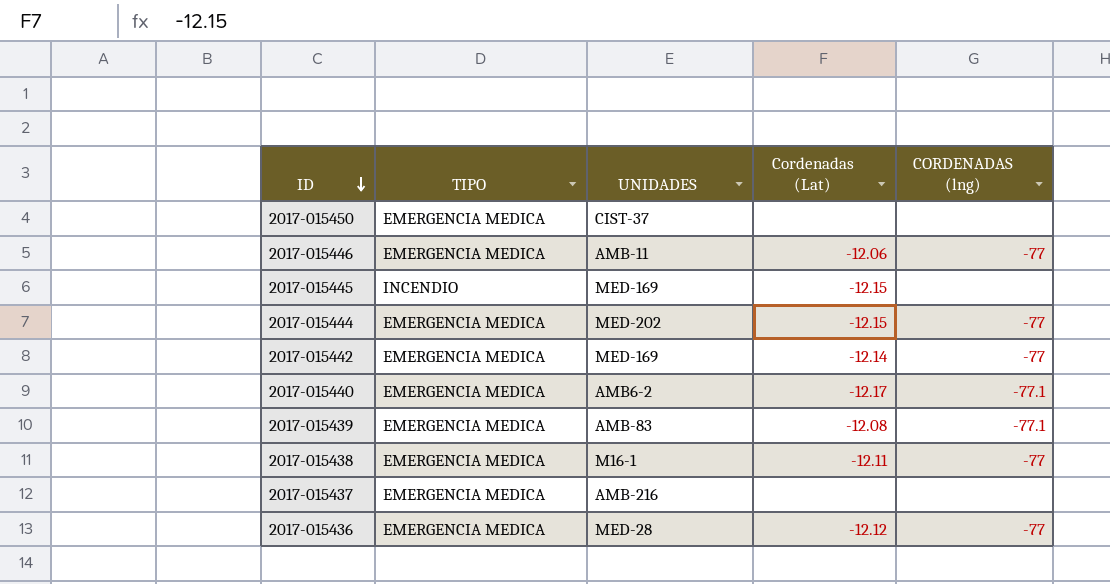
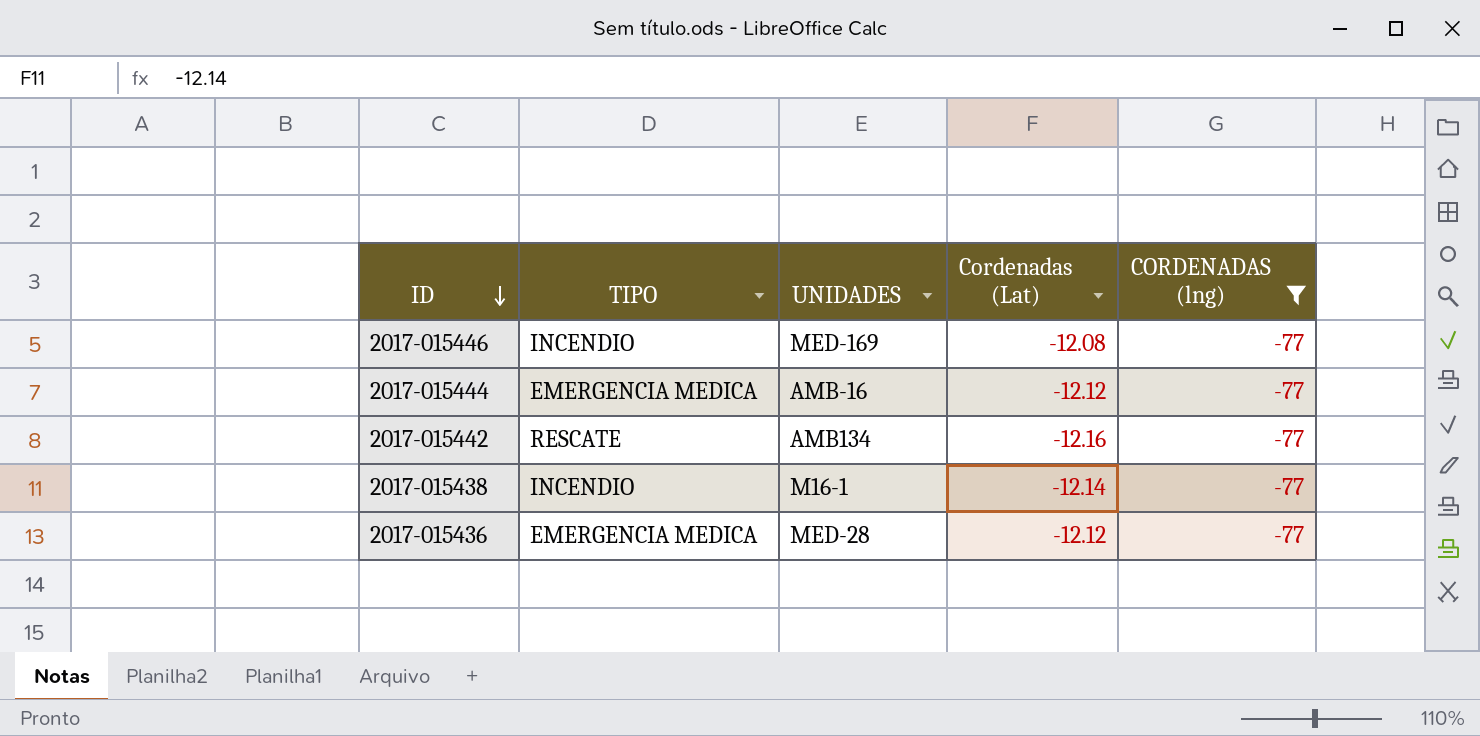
filter: none -> CORDENADAS (lng) = -77
2017-015446 | TIPO: EMERGENCIA MEDICA -> INCENDIO
2017-015446 | UNIDADES: AMB-11 -> MED-169
2017-015446 | Cordenadas (Lat): -12.06 -> -12.08
2017-015444 | UNIDADES: MED-202 -> AMB-16
2017-015444 | Cordenadas (Lat): -12.15 -> -12.12
2017-015442 | TIPO: EMERGENCIA MEDICA -> RESCATE
2017-015442 | UNIDADES: MED-169 -> AMB134
2017-015442 | Cordenadas (Lat): -12.14 -> -12.16
2017-015438 | TIPO: EMERGENCIA MEDICA -> INCENDIO
2017-015438 | Cordenadas (Lat): -12.11 -> -12.14

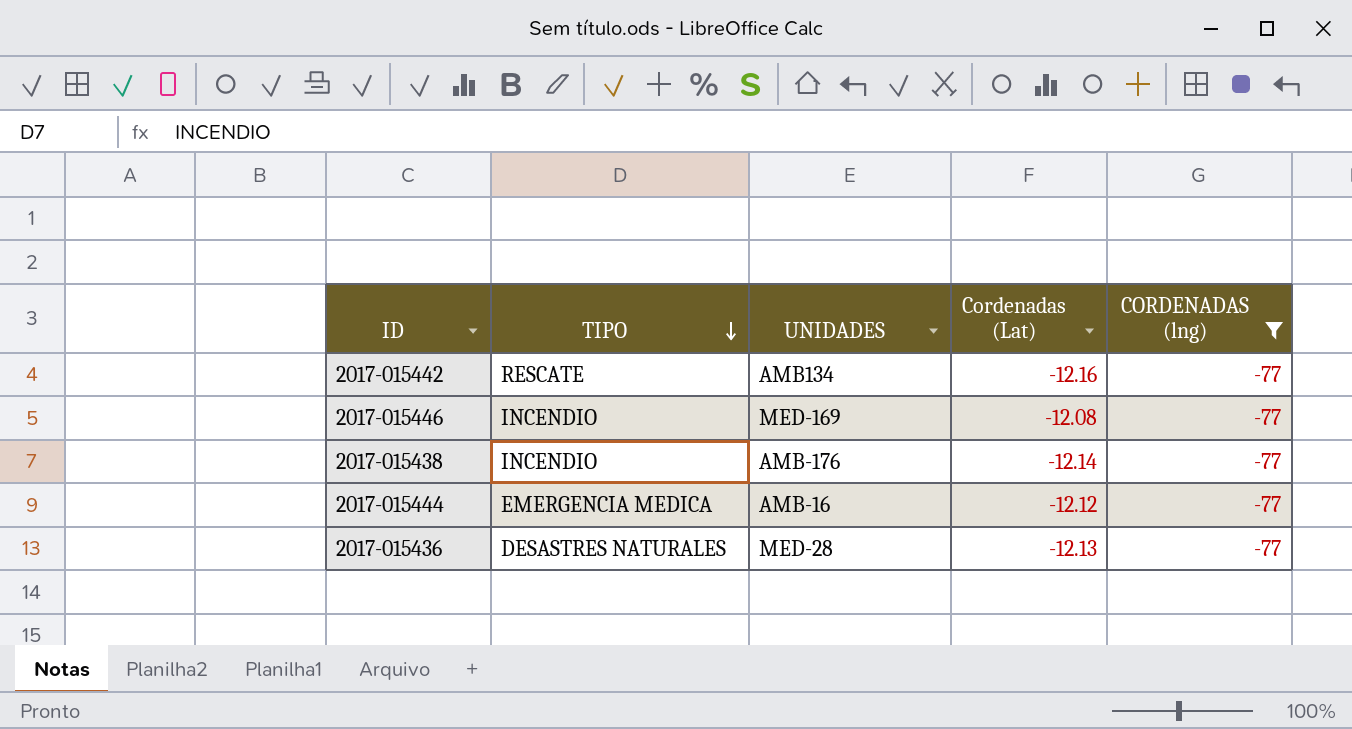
row order: ID descending -> TIPO descending
2017-015438 | UNIDADES: M16-1 -> AMB-176
2017-015436 | TIPO: EMERGENCIA MEDICA -> DESASTRES NATURALES
2017-015436 | Cordenadas (Lat): -12.12 -> -12.13

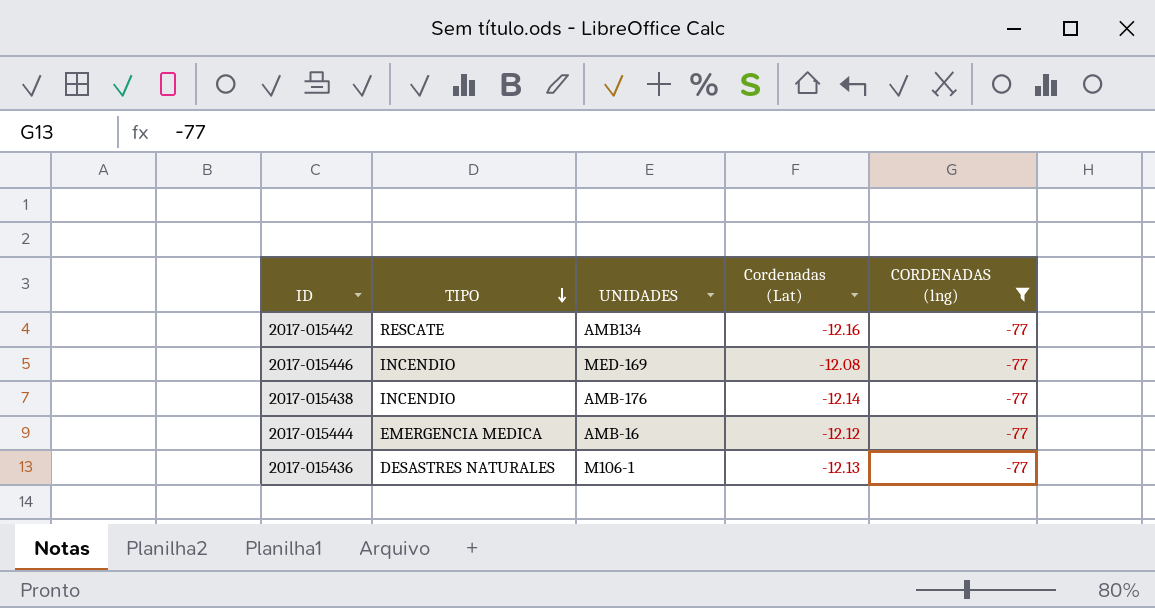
2017-015436 | UNIDADES: MED-28 -> M106-1

